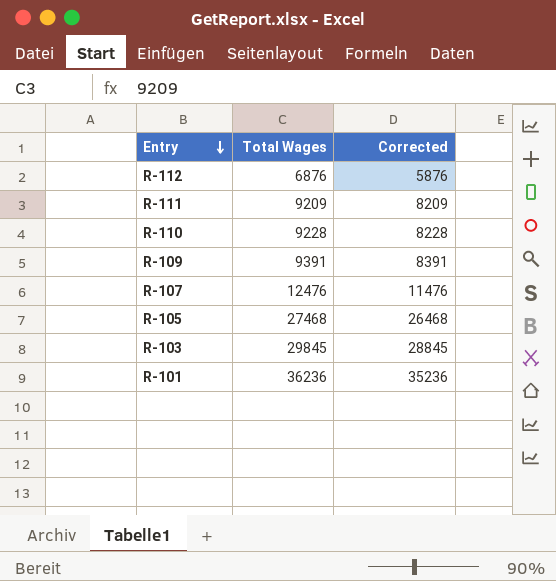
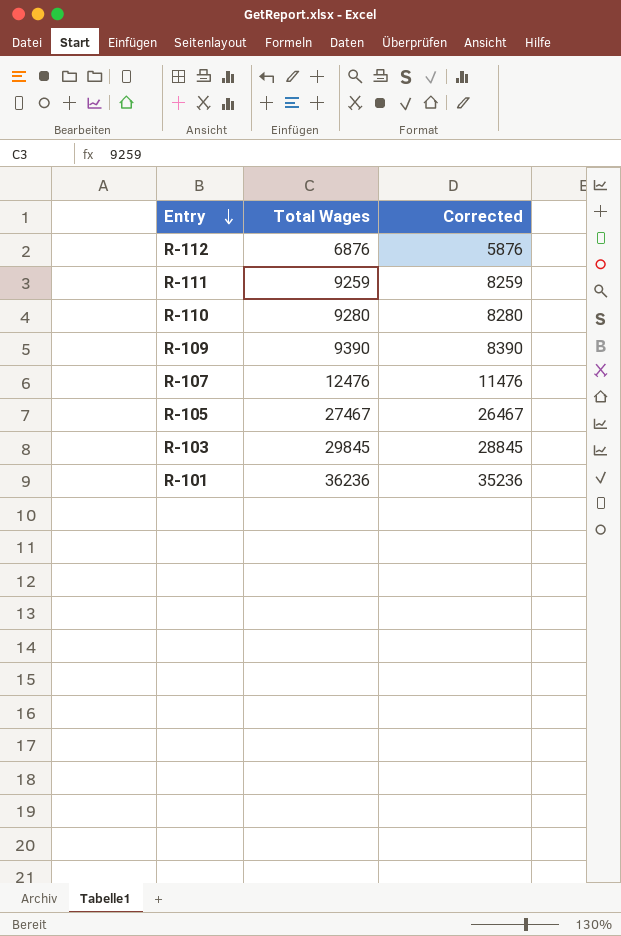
R-111 | Total Wages: 9209 -> 9259
R-111 | Corrected: 8209 -> 8259
R-110 | Total Wages: 9228 -> 9280
R-110 | Corrected: 8228 -> 8280
R-109 | Total Wages: 9391 -> 9390
R-109 | Corrected: 8391 -> 8390
R-105 | Total Wages: 27468 -> 27467
R-105 | Corrected: 26468 -> 26467

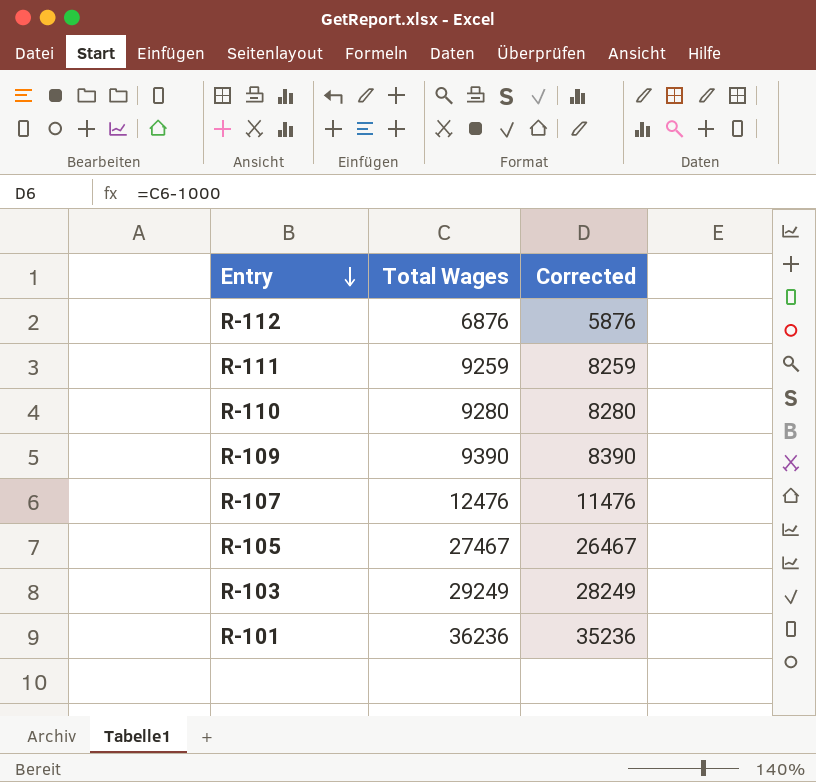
R-103 | Total Wages: 29845 -> 29249
R-103 | Corrected: 28845 -> 28249

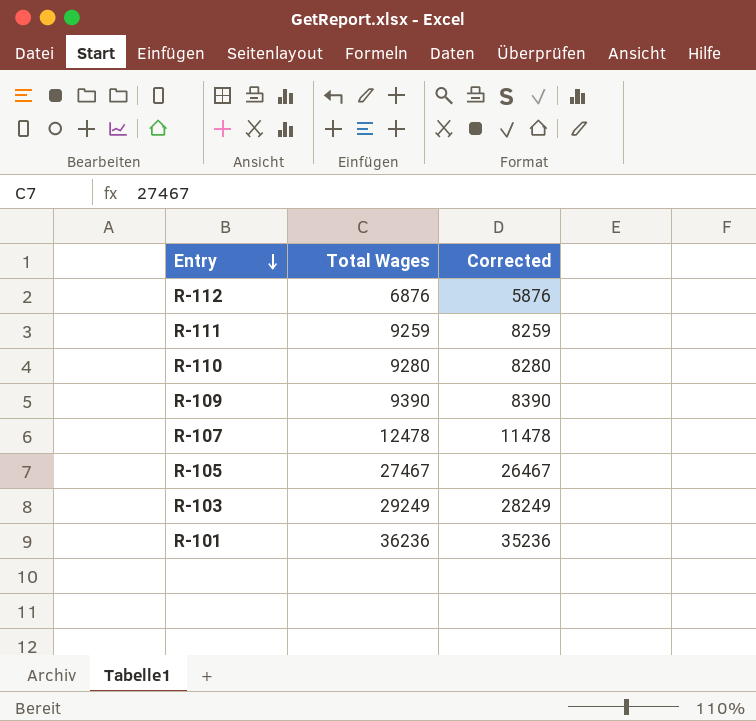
R-107 | Total Wages: 12476 -> 12478
R-107 | Corrected: 11476 -> 11478

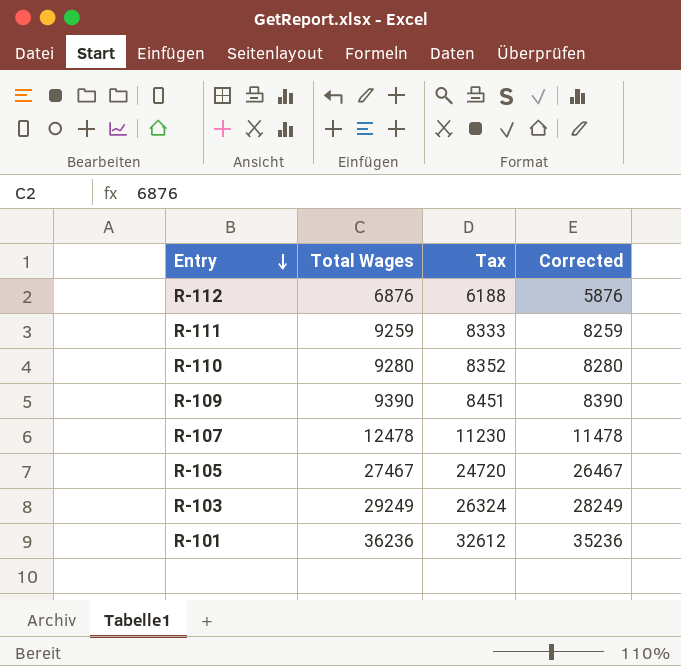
column Tax | formula: none -> [Total Wages] * 0.9

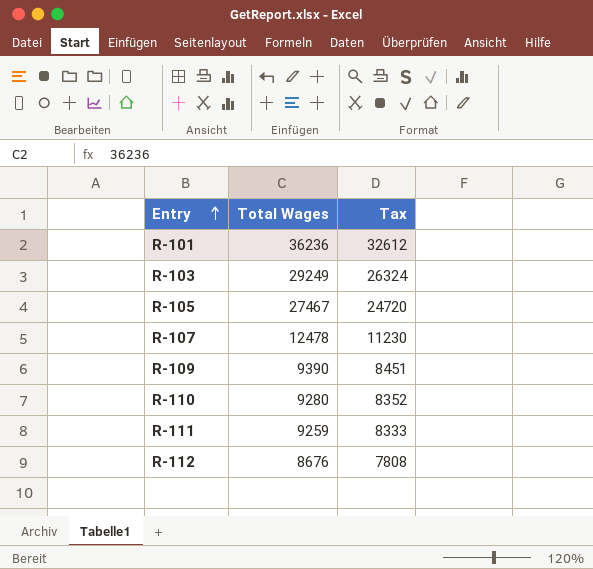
row order: Entry descending -> Entry ascending
column Corrected | formula: [Total Wages] - 1000 -> none
R-112 | Total Wages: 6876 -> 8676
R-112 | Tax: 6188 -> 7808

